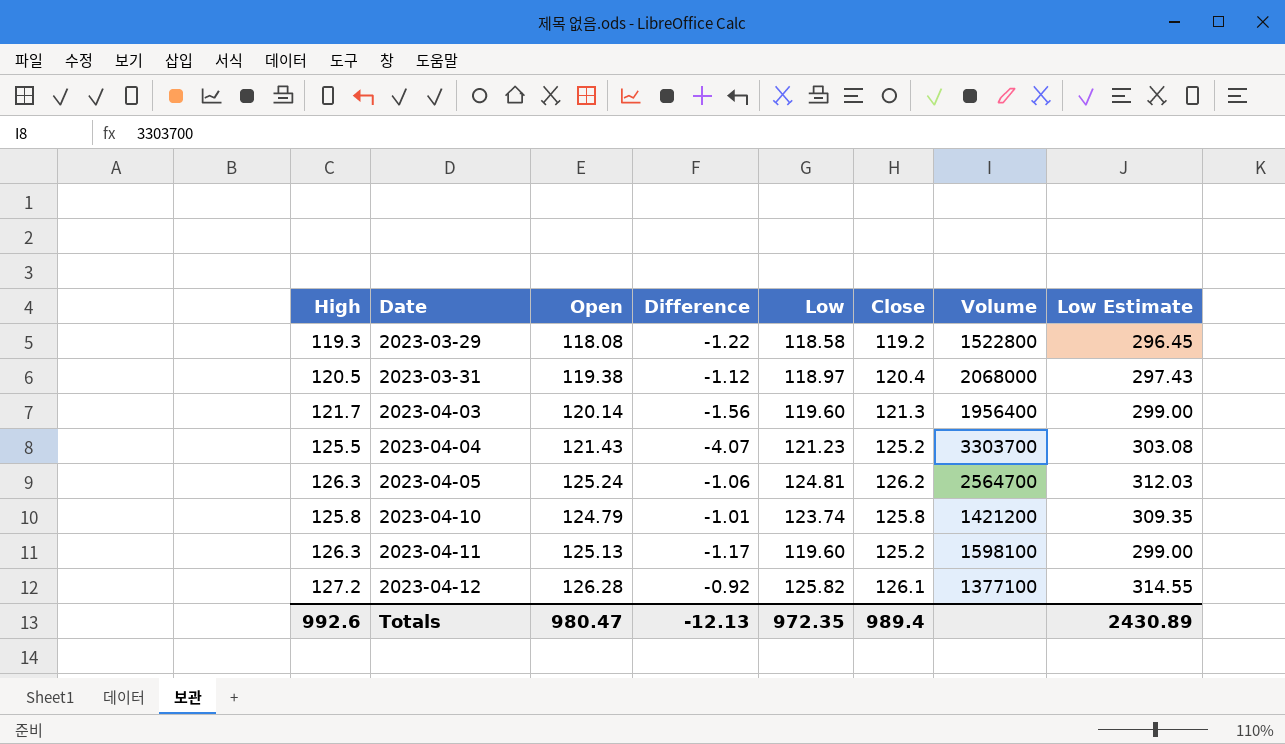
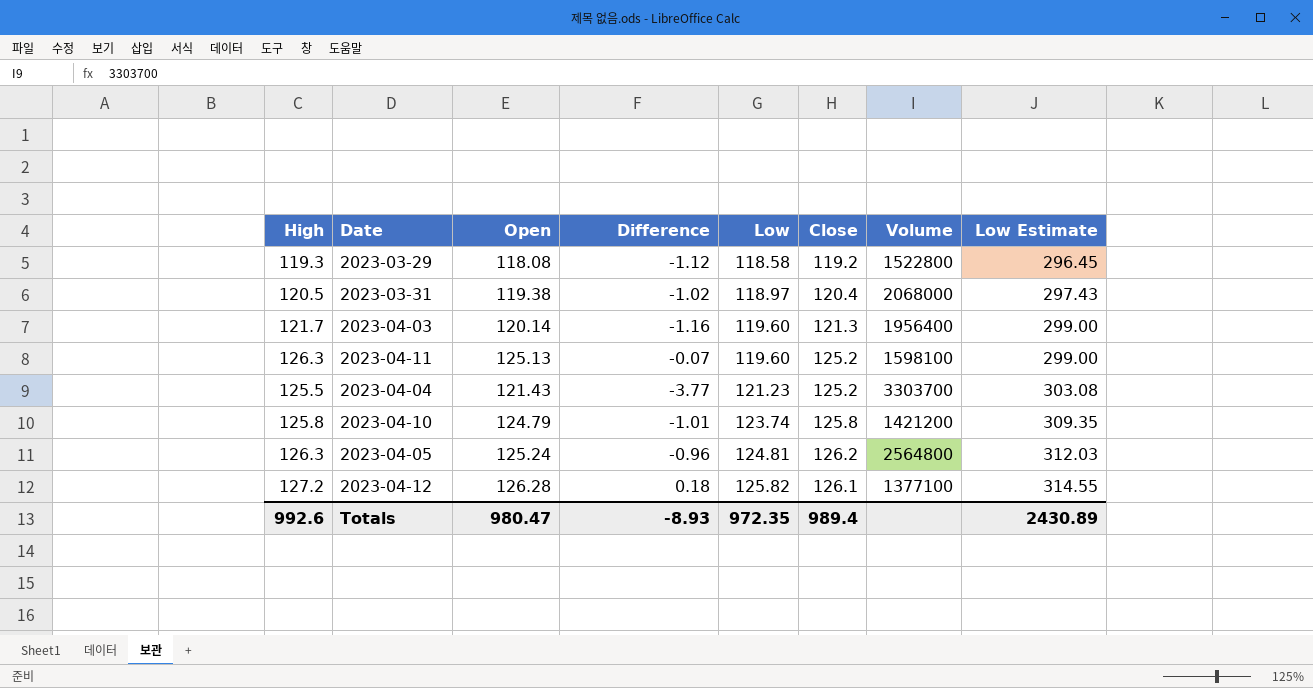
row order: Date ascending -> Low ascending
column Difference | formula: [Open] - [High] -> [Open] - [Close]
2023-04-05 | Volume: 2564700 -> 2564800
Totals | Difference: -12.13 -> -8.93

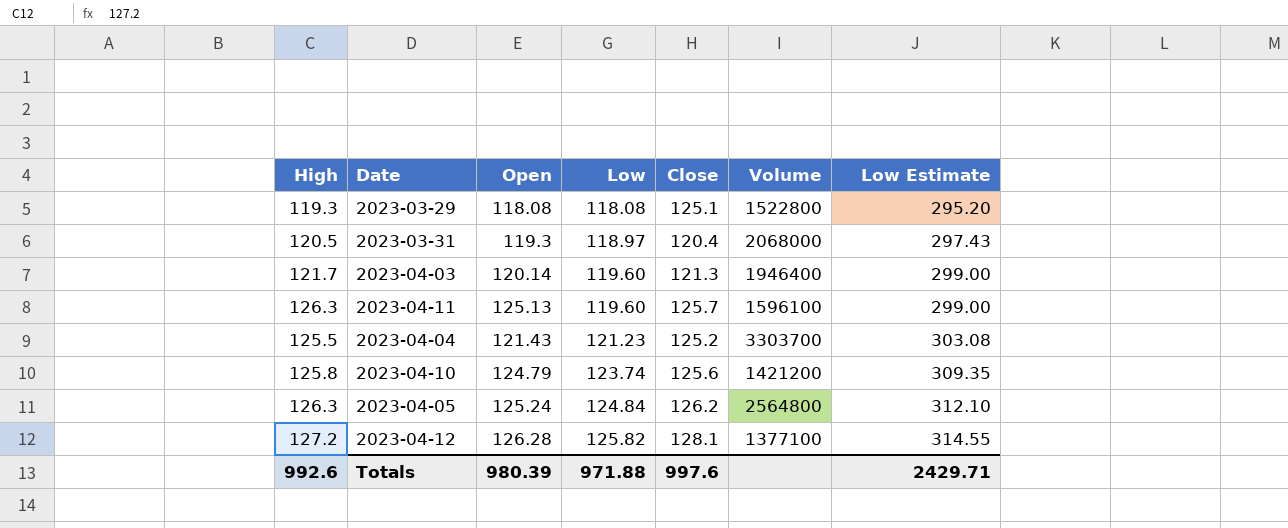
column Difference | formula: [Open] - [Close] -> none
2023-03-29 | Low: 118.58 -> 118.08
2023-03-29 | Close: 119.2 -> 125.1
2023-03-29 | Low Estimate: 296.45 -> 295.20
2023-03-31 | Open: 119.38 -> 119.3
2023-04-03 | Volume: 1956400 -> 1946400
2023-04-11 | Close: 125.2 -> 125.7
2023-04-11 | Volume: 1598100 -> 1596100
2023-04-10 | Close: 125.8 -> 125.6
2023-04-05 | Low: 124.81 -> 124.84
2023-04-05 | Low Estimate: 312.03 -> 312.10
2023-04-12 | Close: 126.1 -> 128.1
Totals | Open: 980.47 -> 980.39
Totals | Low: 972.35 -> 971.88
Totals | Close: 989.4 -> 997.6
Totals | Low Estimate: 2430.89 -> 2429.71

